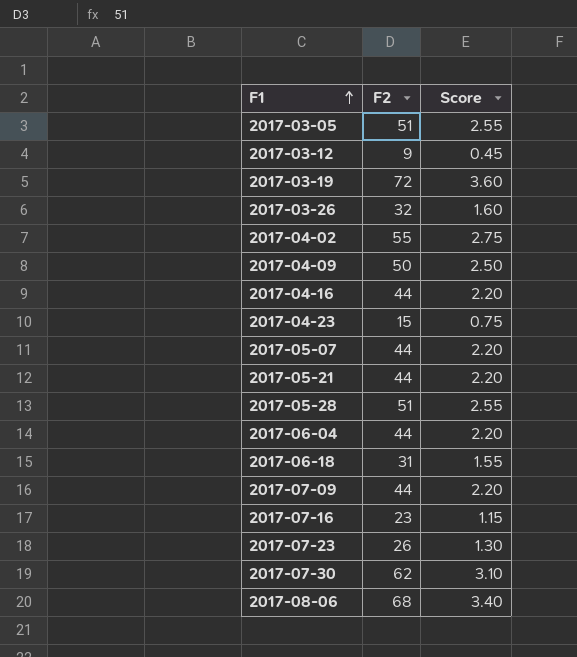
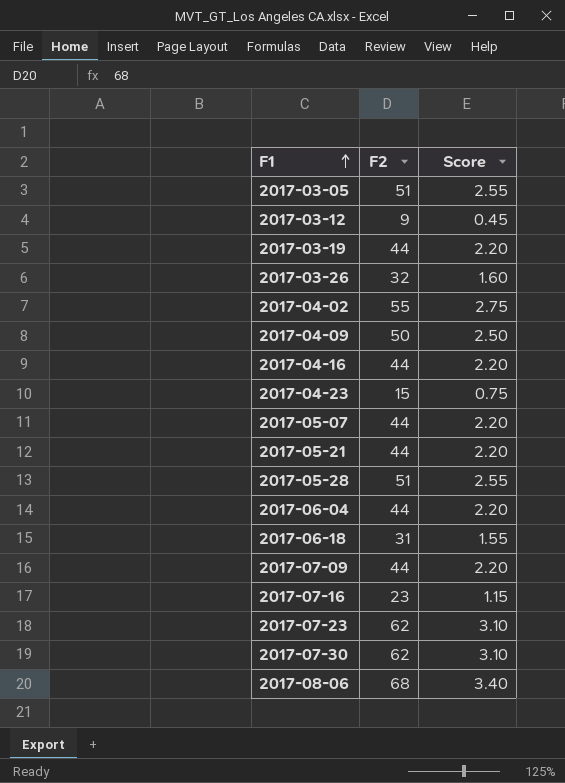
2017-03-19 | F2: 72 -> 44
2017-03-19 | Score: 3.60 -> 2.20
2017-07-23 | F2: 26 -> 62
2017-07-23 | Score: 1.30 -> 3.10

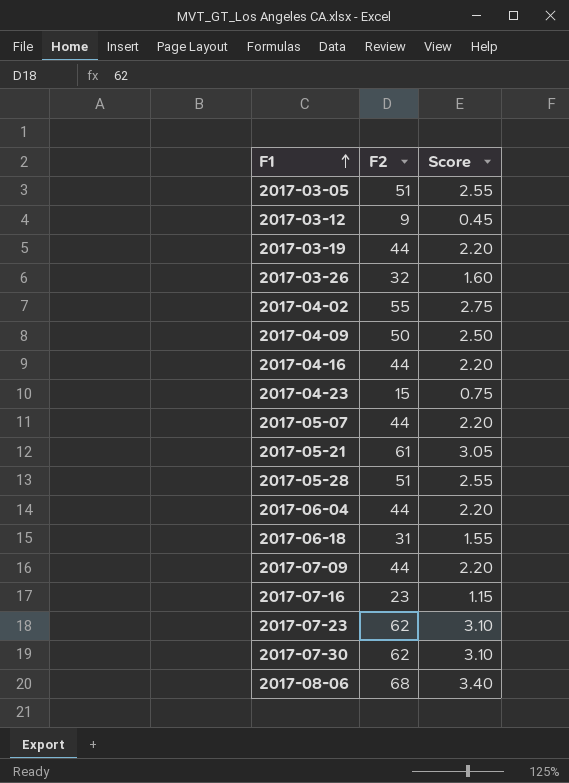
2017-05-21 | F2: 44 -> 61
2017-05-21 | Score: 2.20 -> 3.05

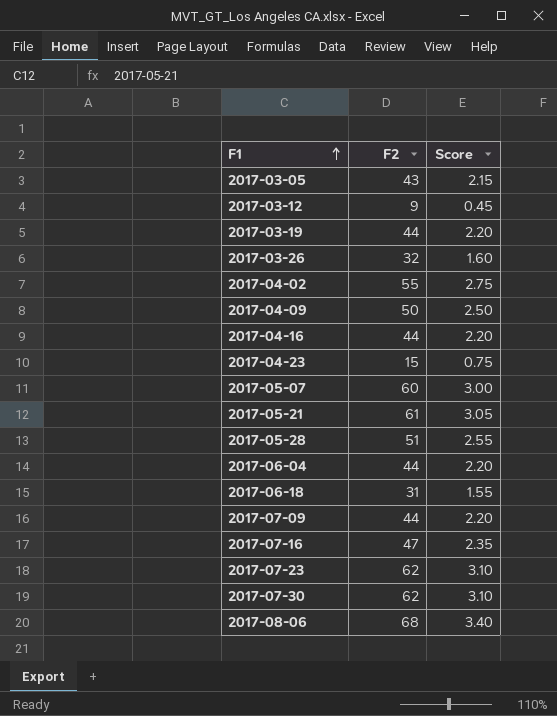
2017-03-05 | F2: 51 -> 43
2017-03-05 | Score: 2.55 -> 2.15
2017-05-07 | F2: 44 -> 60
2017-05-07 | Score: 2.20 -> 3.00
2017-07-16 | F2: 23 -> 47
2017-07-16 | Score: 1.15 -> 2.35

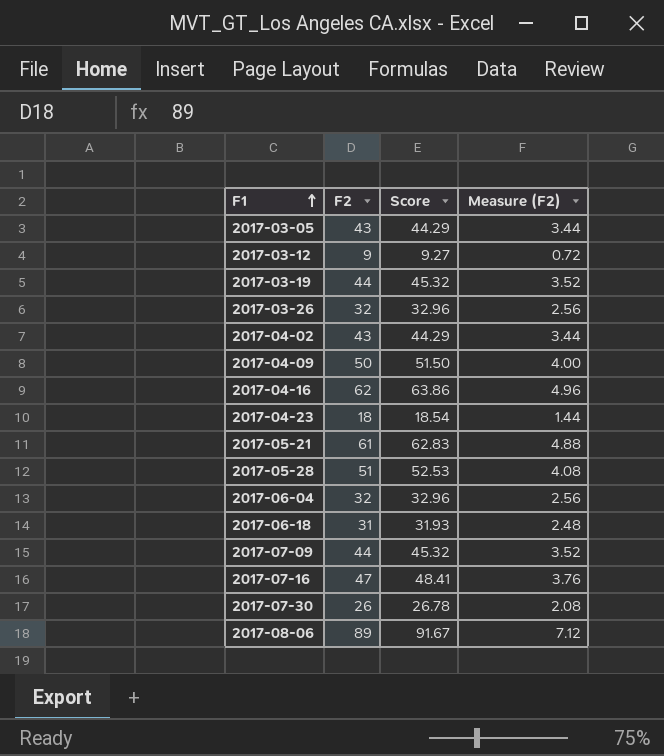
column Score | formula: [F2] * 0.05 -> [F2] * 1.03
column Measure (F2) | formula: none -> [F2] * 0.08
row 2017-05-07: 60 | 3.00 -> none
row 2017-07-23: 62 | 3.10 -> none
2017-04-02 | F2: 55 -> 43
2017-04-16 | F2: 44 -> 62
2017-04-23 | F2: 15 -> 18
2017-06-04 | F2: 44 -> 32
2017-07-30 | F2: 62 -> 26
2017-08-06 | F2: 68 -> 89

